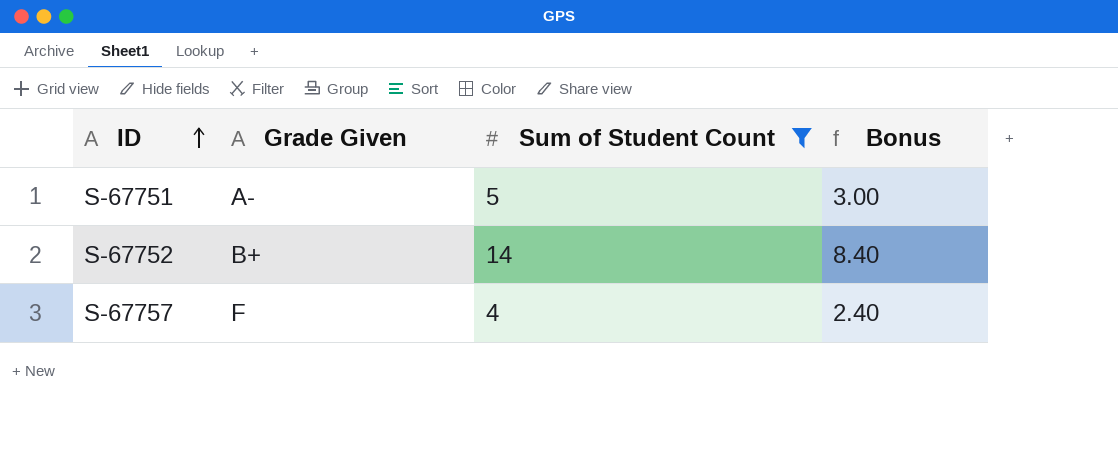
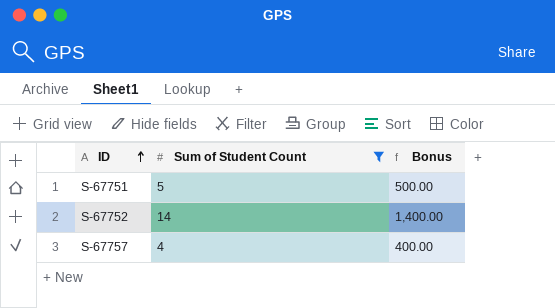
column Grade Given | position: 2 -> none
column Bonus | formula: [Sum of Student Count] * 0.6 -> [Sum of Student Count] * 100

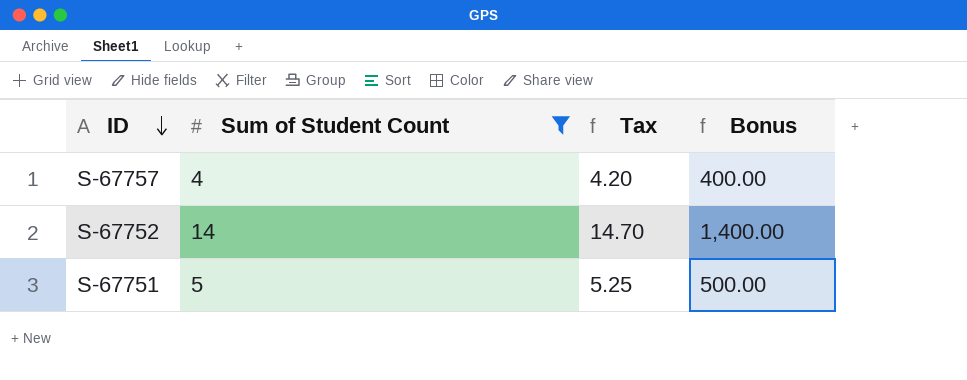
row order: ID ascending -> ID descending
column Tax | formula: none -> [Sum of Student Count] * 1.05

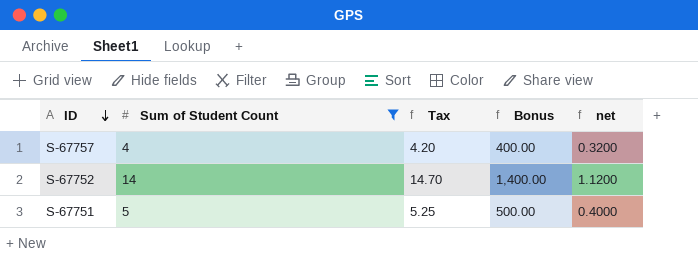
column net | formula: none -> [Sum of Student Count] * 0.08

